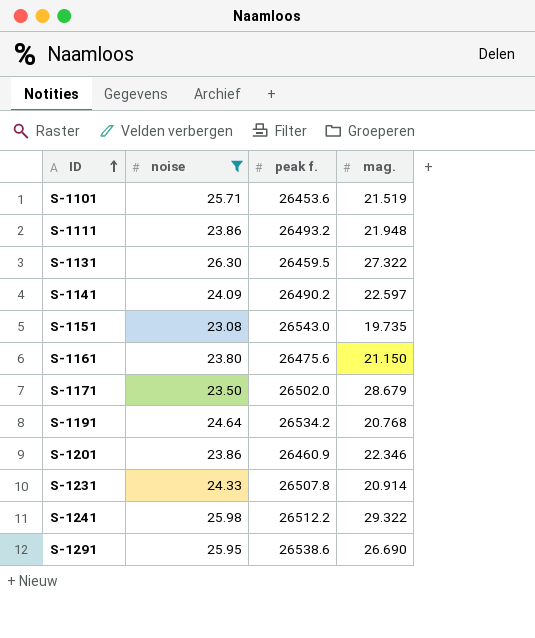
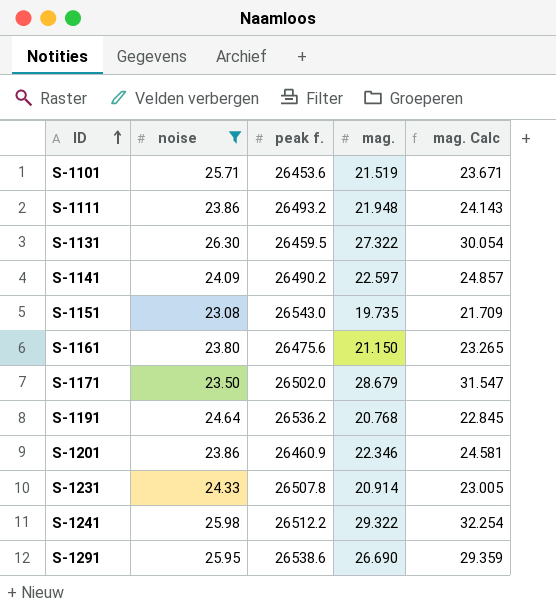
column mag. Calc | formula: none -> [mag.] * 1.1
S-1191 | peak f.: 26534.2 -> 26536.2

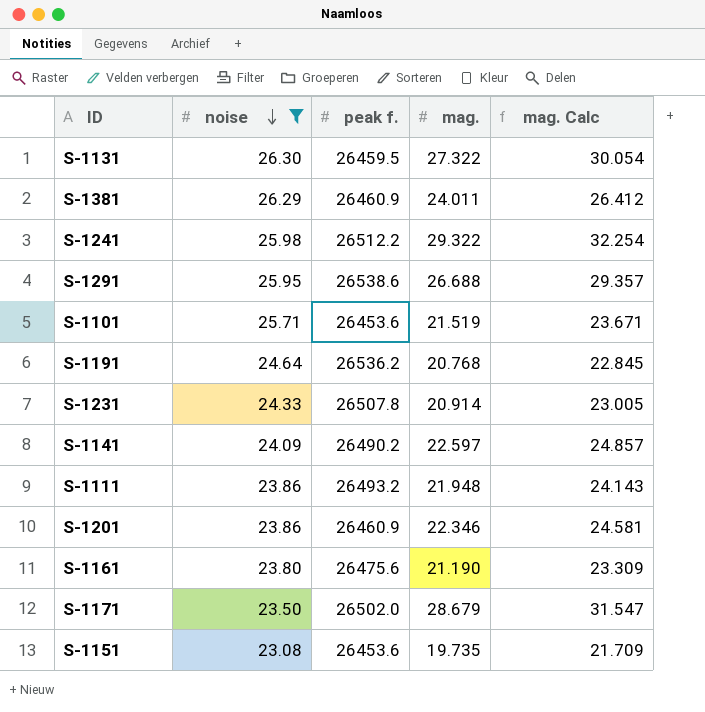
row order: ID ascending -> noise descending
row S-1381: none -> 26.29 | 26460.9 | 24.011 | 26.412
S-1291 | mag.: 26.690 -> 26.688
S-1291 | mag. Calc: 29.359 -> 29.357
S-1161 | mag.: 21.150 -> 21.190
S-1161 | mag. Calc: 23.265 -> 23.309
S-1151 | peak f.: 26543.0 -> 26453.6

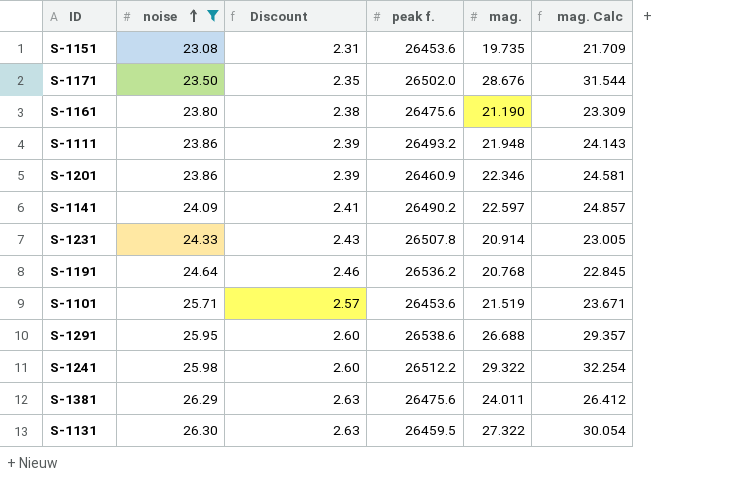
row order: noise descending -> noise ascending
column Discount | formula: none -> [noise] * 0.1
S-1171 | mag.: 28.679 -> 28.676
S-1171 | mag. Calc: 31.547 -> 31.544
S-1381 | peak f.: 26460.9 -> 26475.6

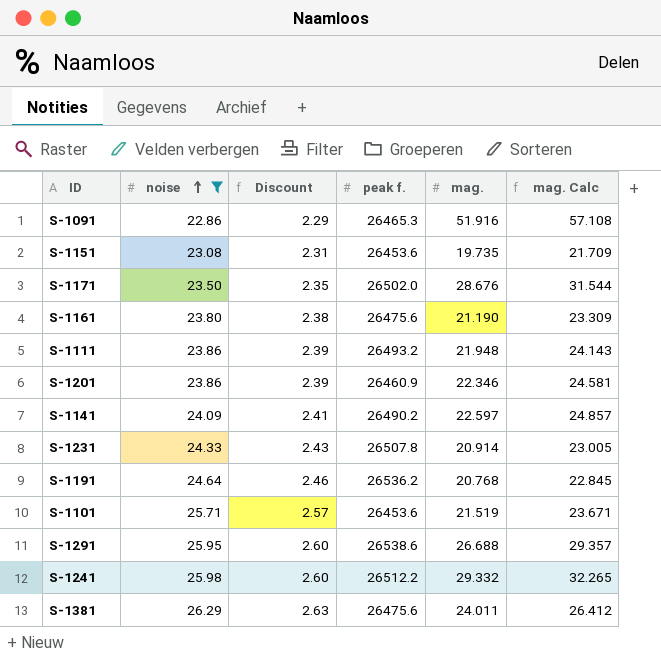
row S-1131: 26.30 | 2.63 | 26459.5 | 27.322 | 30.054 -> none
row S-1091: none -> 22.86 | 2.29 | 26465.3 | 51.916 | 57.108
S-1241 | mag.: 29.322 -> 29.332
S-1241 | mag. Calc: 32.254 -> 32.265

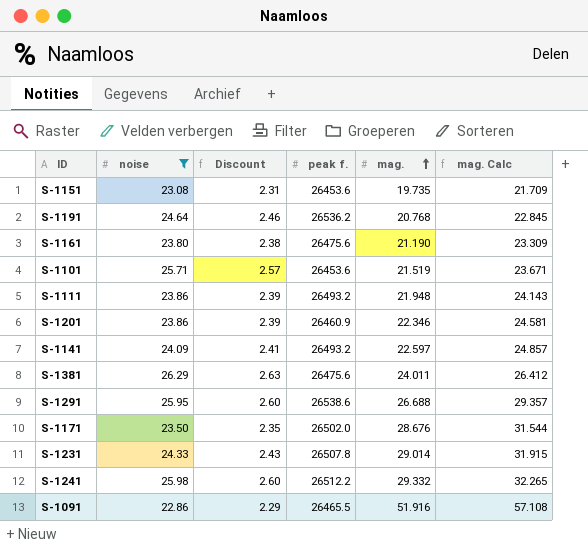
row order: noise ascending -> mag. ascending
S-1141 | peak f.: 26490.2 -> 26493.2
S-1231 | mag.: 20.914 -> 29.014
S-1231 | mag. Calc: 23.005 -> 31.915
S-1091 | peak f.: 26465.3 -> 26465.5

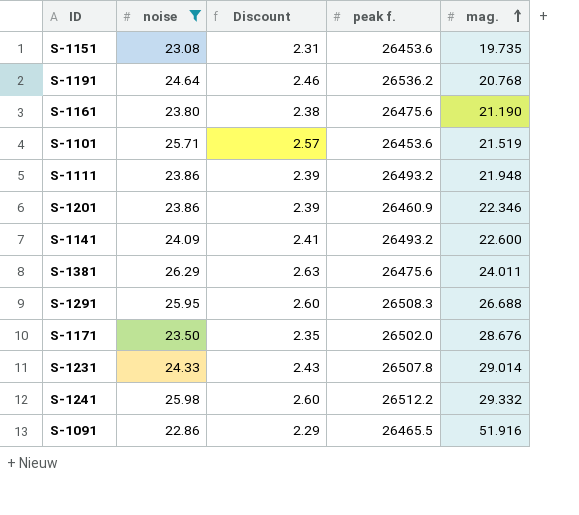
column mag. Calc | formula: [mag.] * 1.1 -> none
S-1141 | mag.: 22.597 -> 22.600
S-1291 | peak f.: 26538.6 -> 26508.3

